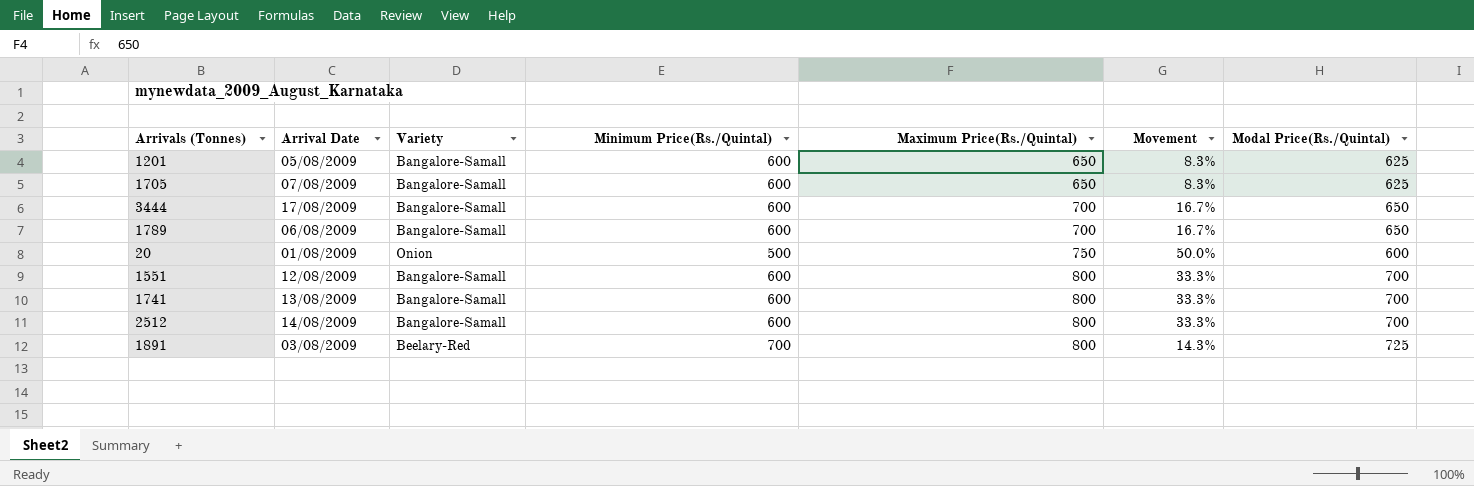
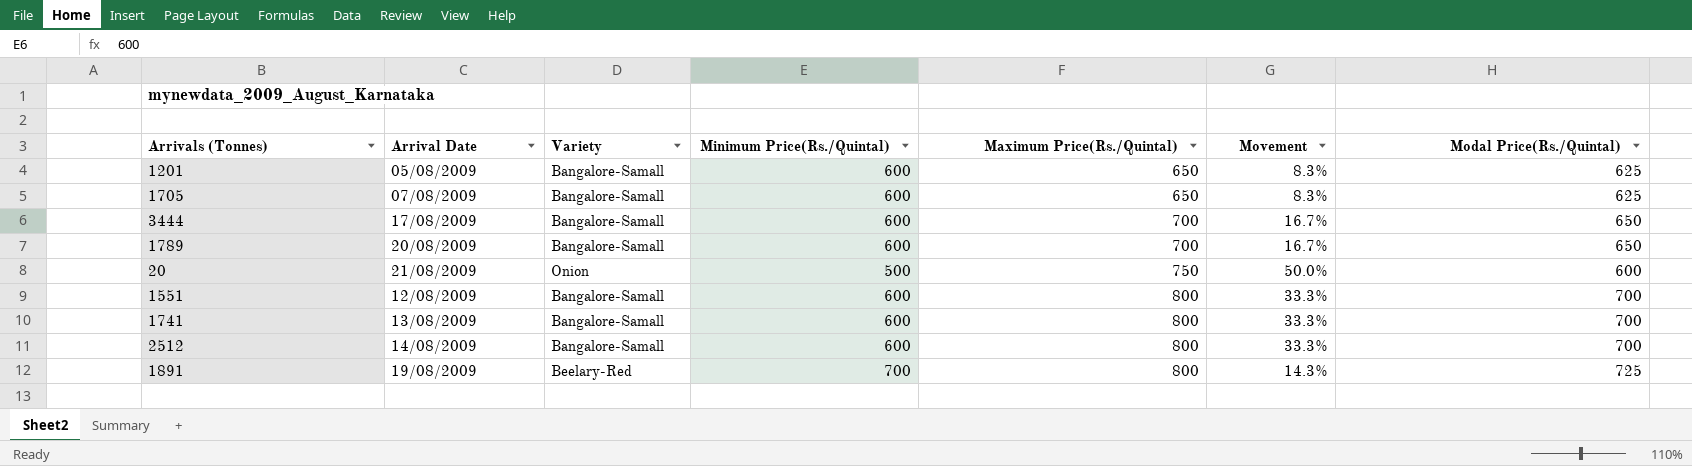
1789 | Arrival Date: 06/08/2009 -> 20/08/2009
20 | Arrival Date: 01/08/2009 -> 21/08/2009
1891 | Arrival Date: 03/08/2009 -> 19/08/2009

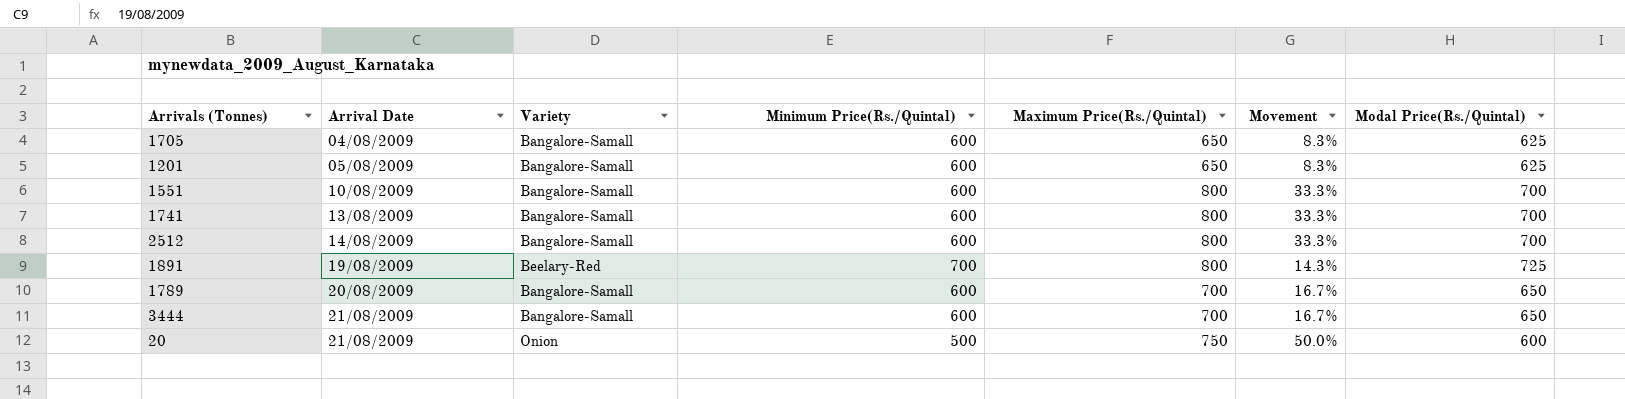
row order: Maximum Price(Rs./Quintal) ascending -> Arrival Date ascending
1705 | Arrival Date: 07/08/2009 -> 04/08/2009
1551 | Arrival Date: 12/08/2009 -> 10/08/2009
3444 | Arrival Date: 17/08/2009 -> 21/08/2009

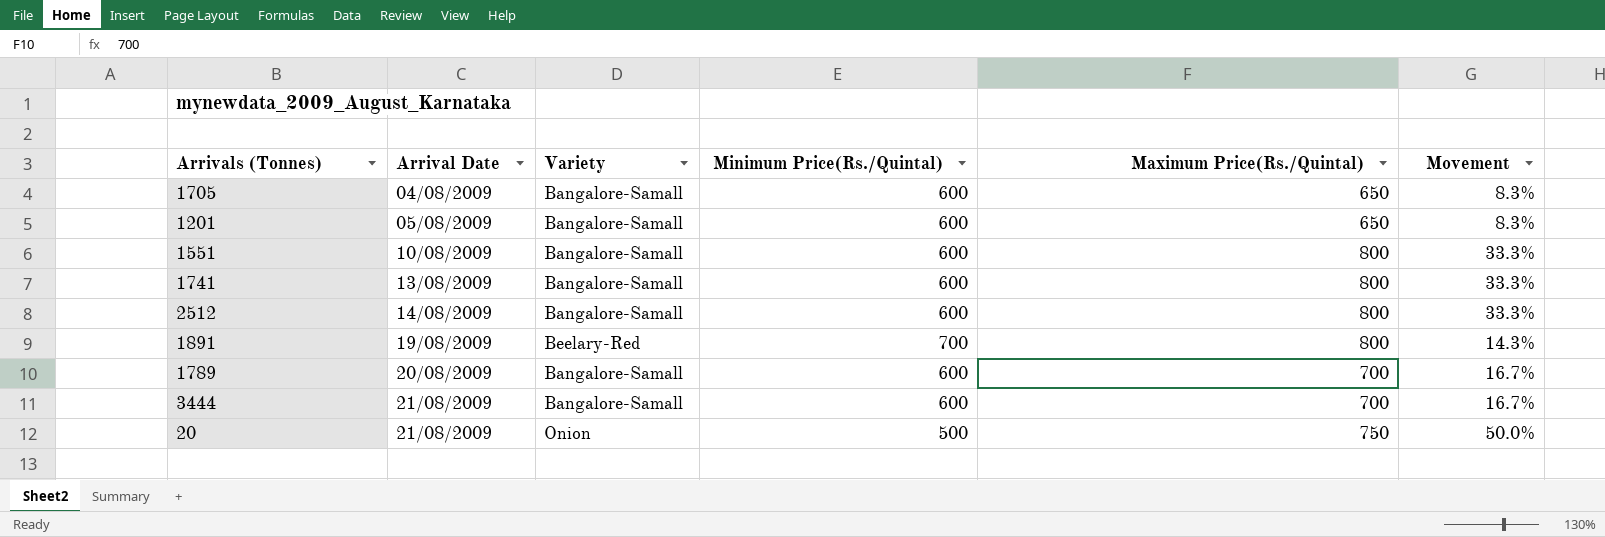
column Modal Price(Rs./Quintal) | position: 7 -> none

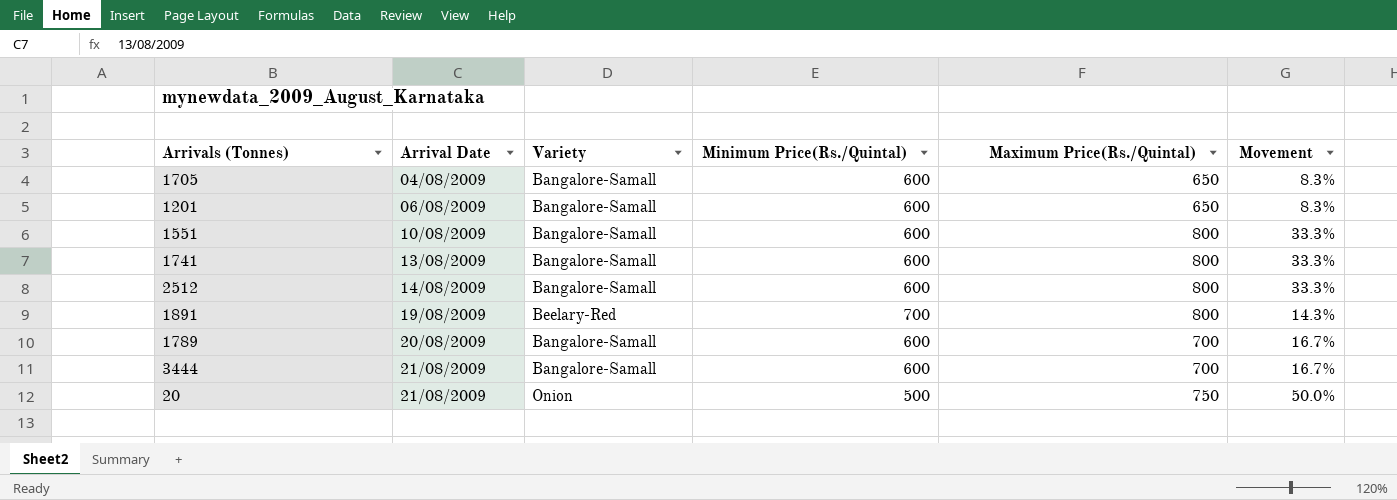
1201 | Arrival Date: 05/08/2009 -> 06/08/2009

